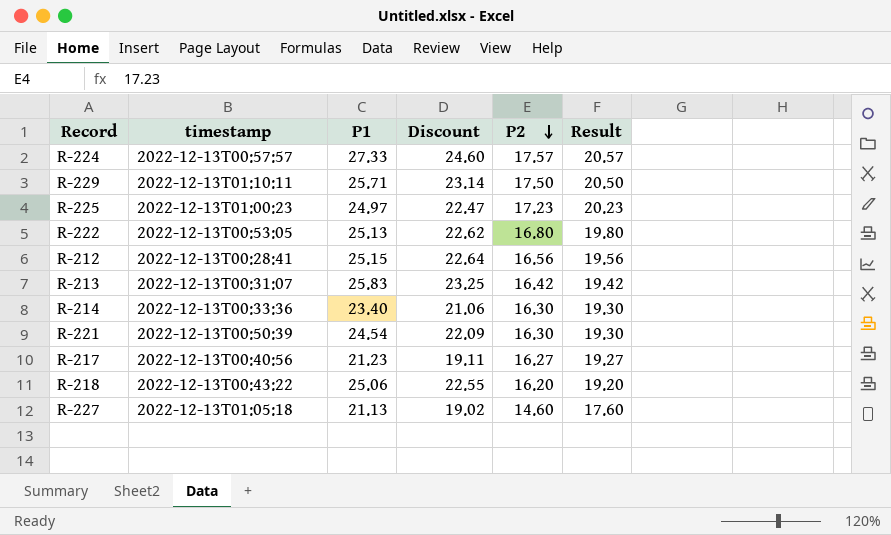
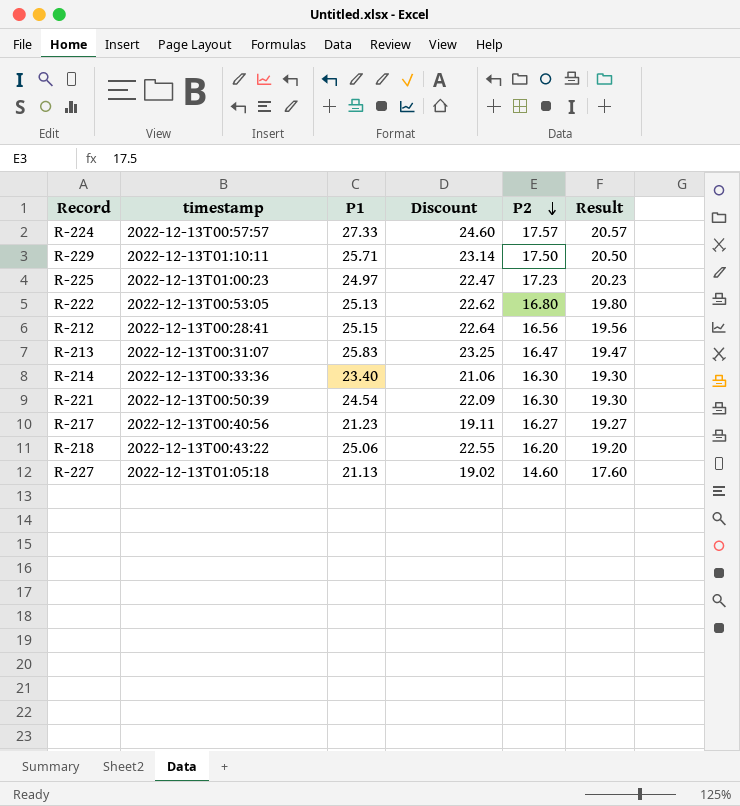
R-213 | P2: 16.42 -> 16.47
R-213 | Result: 19.42 -> 19.47

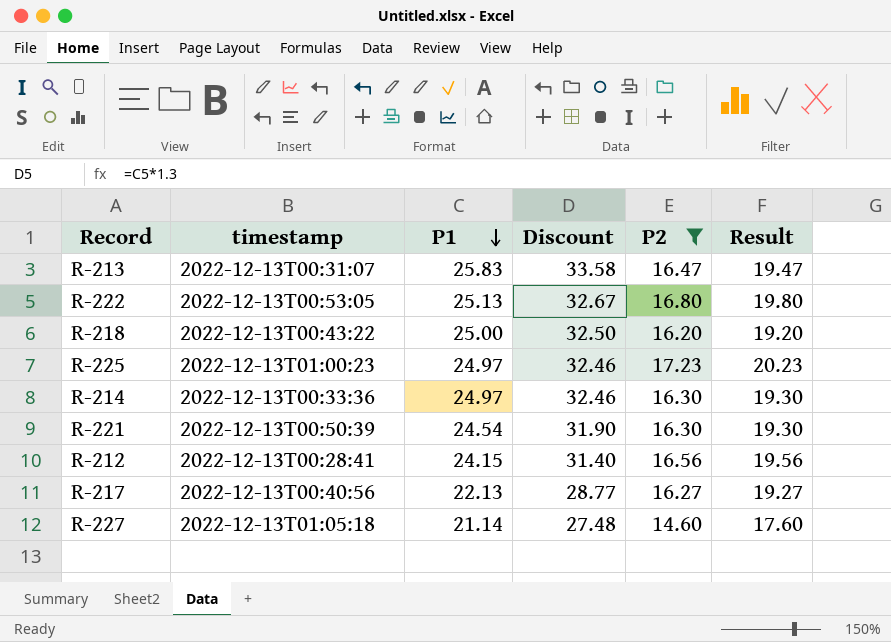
filter: none -> P2 <= 17.23
row order: P2 descending -> P1 descending
column Discount | formula: [P1] * 0.9 -> [P1] * 1.3
R-218 | P1: 25.06 -> 25.00
R-214 | P1: 23.40 -> 24.97
R-212 | P1: 25.15 -> 24.15
R-217 | P1: 21.23 -> 22.13
R-227 | P1: 21.13 -> 21.14

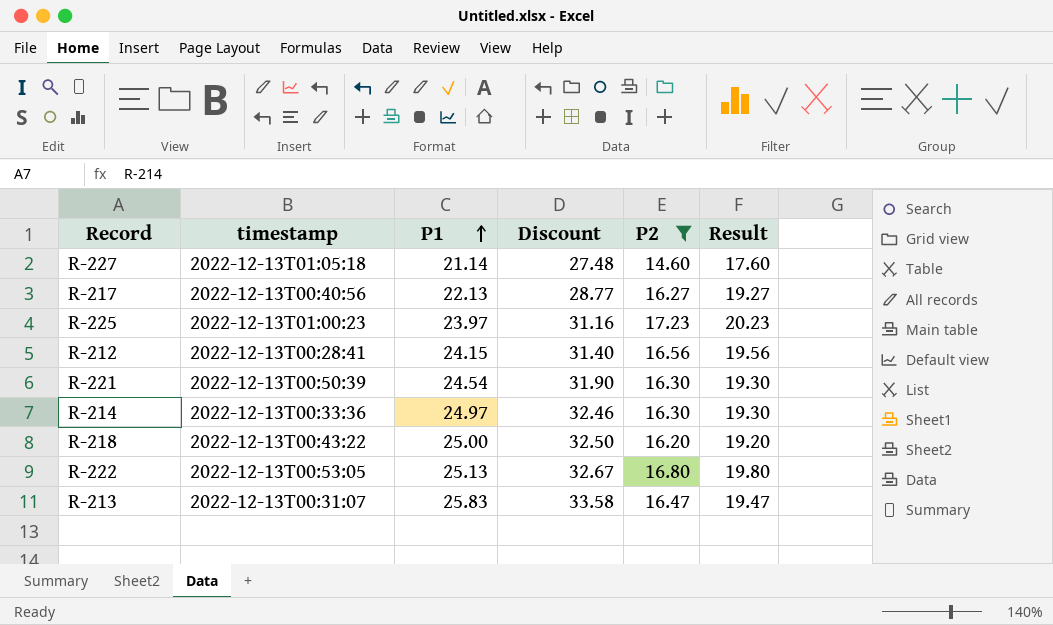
row order: P1 descending -> P1 ascending
R-225 | P1: 24.97 -> 23.97
R-225 | Discount: 32.46 -> 31.16

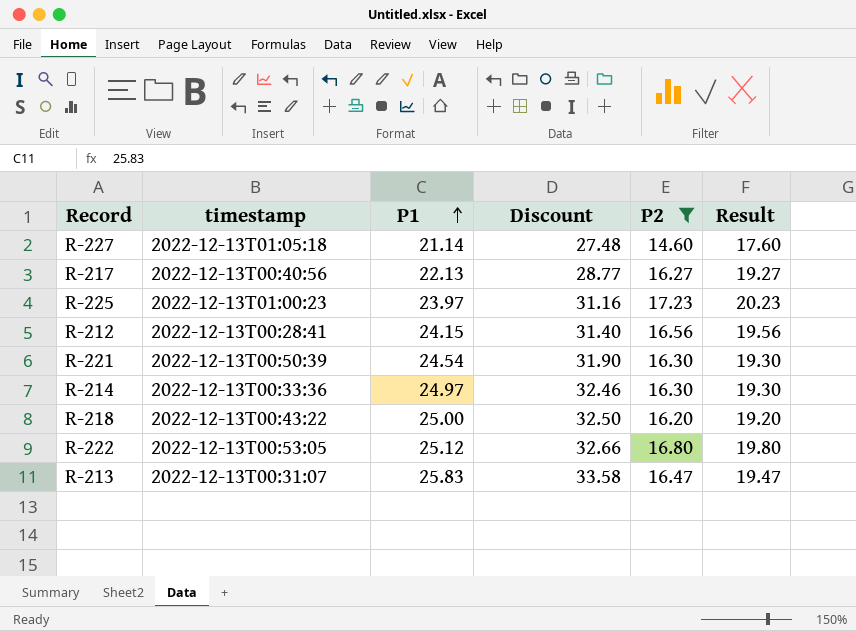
R-222 | P1: 25.13 -> 25.12
R-222 | Discount: 32.67 -> 32.66

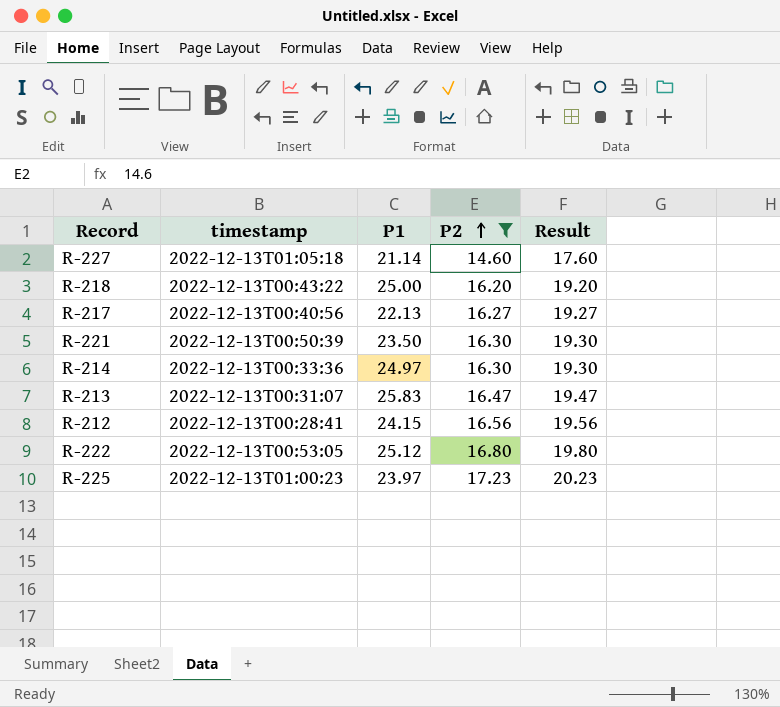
row order: P1 ascending -> P2 ascending
column Discount | formula: [P1] * 1.3 -> none
R-221 | P1: 24.54 -> 23.50

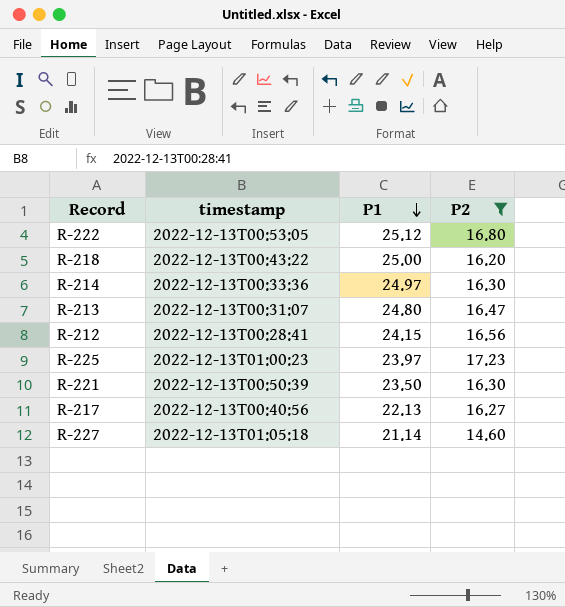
row order: P2 ascending -> P1 descending
column Result | formula: [P2] + 3 -> none
R-213 | P1: 25.83 -> 24.80

